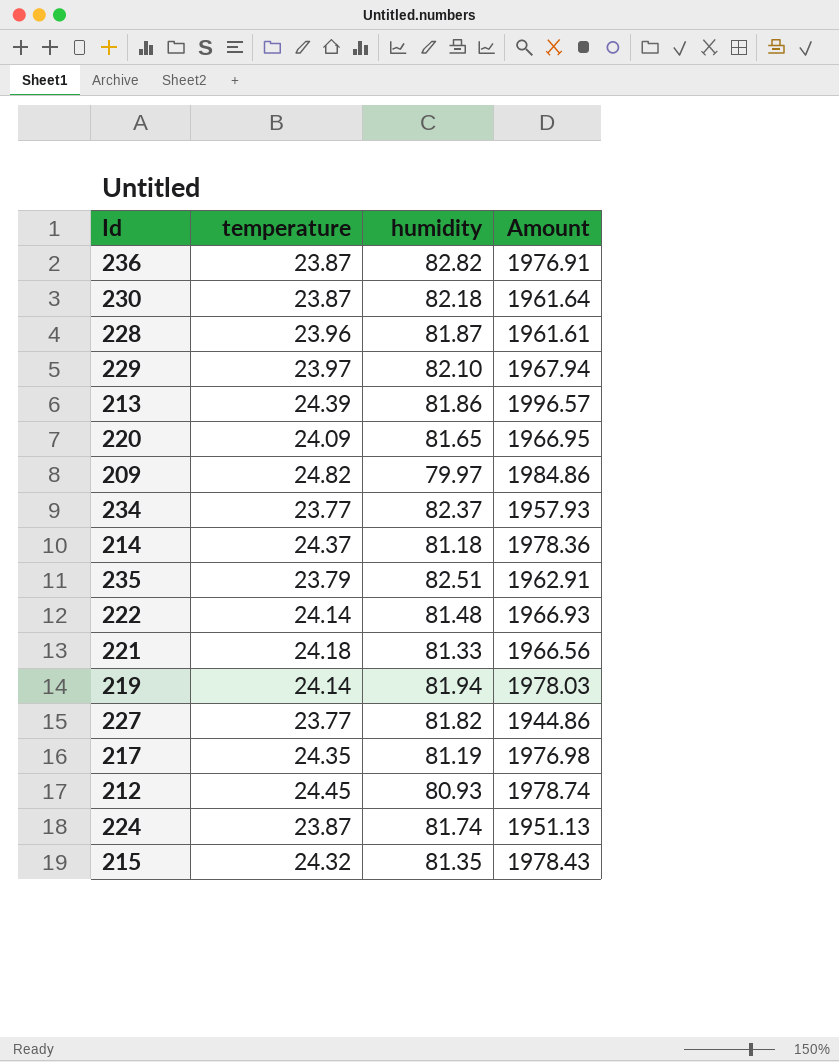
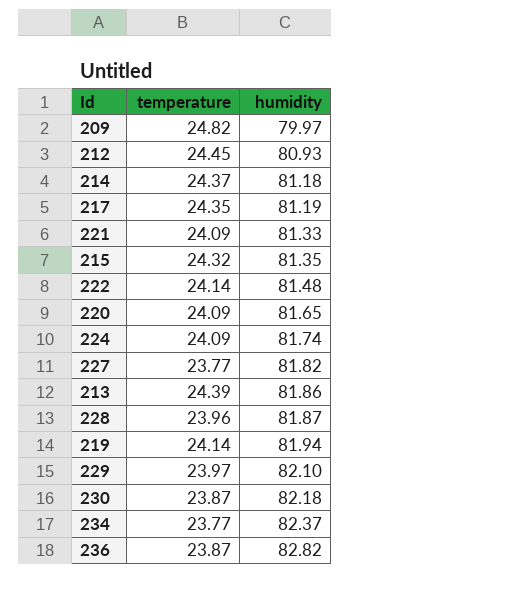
row order: none -> humidity ascending
column Amount | formula: [temperature] * [humidity] -> none
row 235: 23.79 | 82.51 | 1962.91 -> none
221 | temperature: 24.18 -> 24.09
224 | temperature: 23.87 -> 24.09

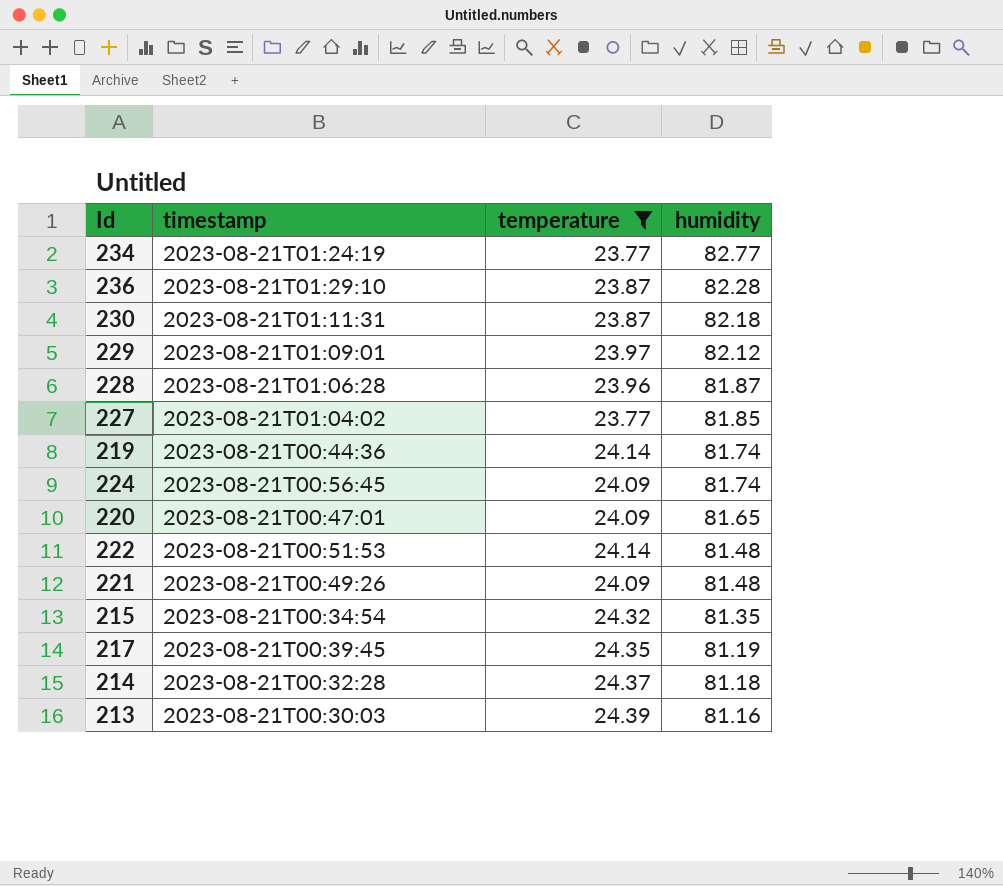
filter: none -> temperature <= 24.39
row order: humidity ascending -> humidity descending
column timestamp | position: none -> 2
234 | humidity: 82.37 -> 82.77
236 | humidity: 82.82 -> 82.28
229 | humidity: 82.10 -> 82.12
227 | humidity: 81.82 -> 81.85
219 | humidity: 81.94 -> 81.74
221 | humidity: 81.33 -> 81.48
213 | humidity: 81.86 -> 81.16

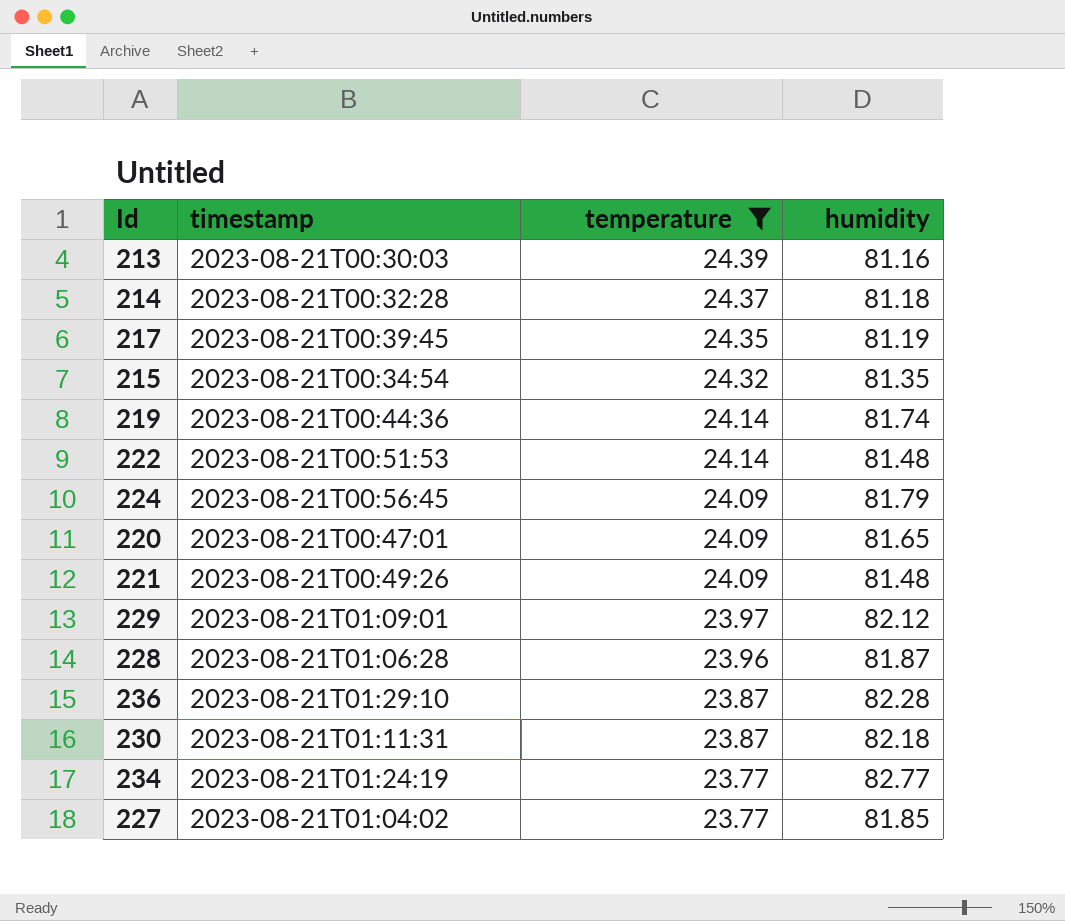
row order: humidity descending -> temperature descending
224 | humidity: 81.74 -> 81.79

